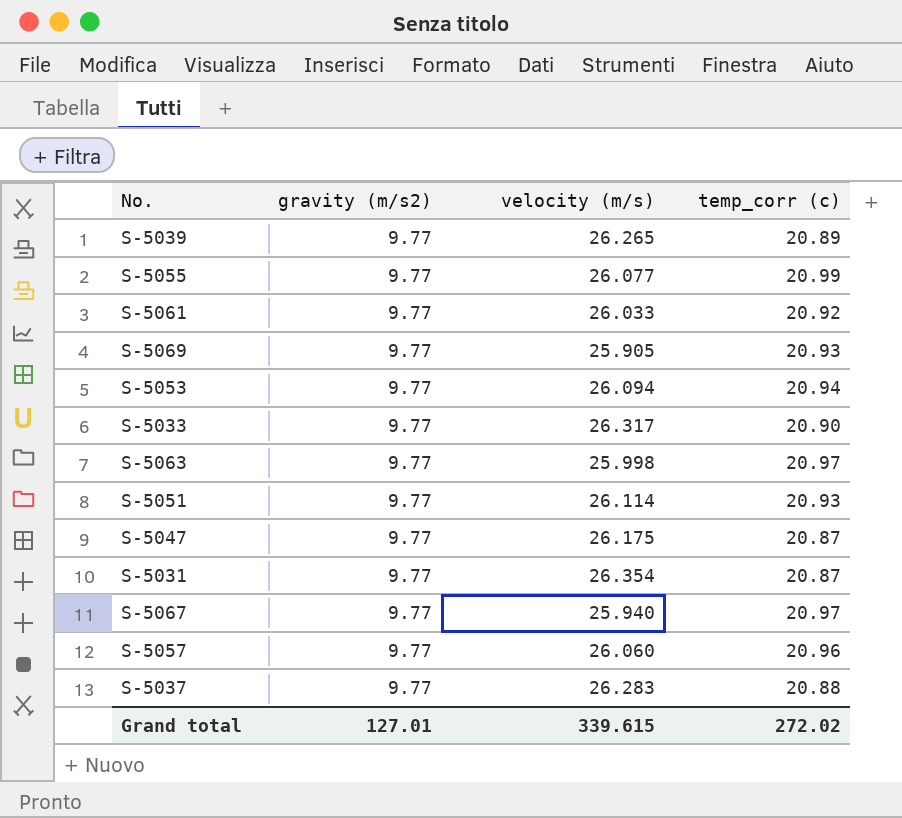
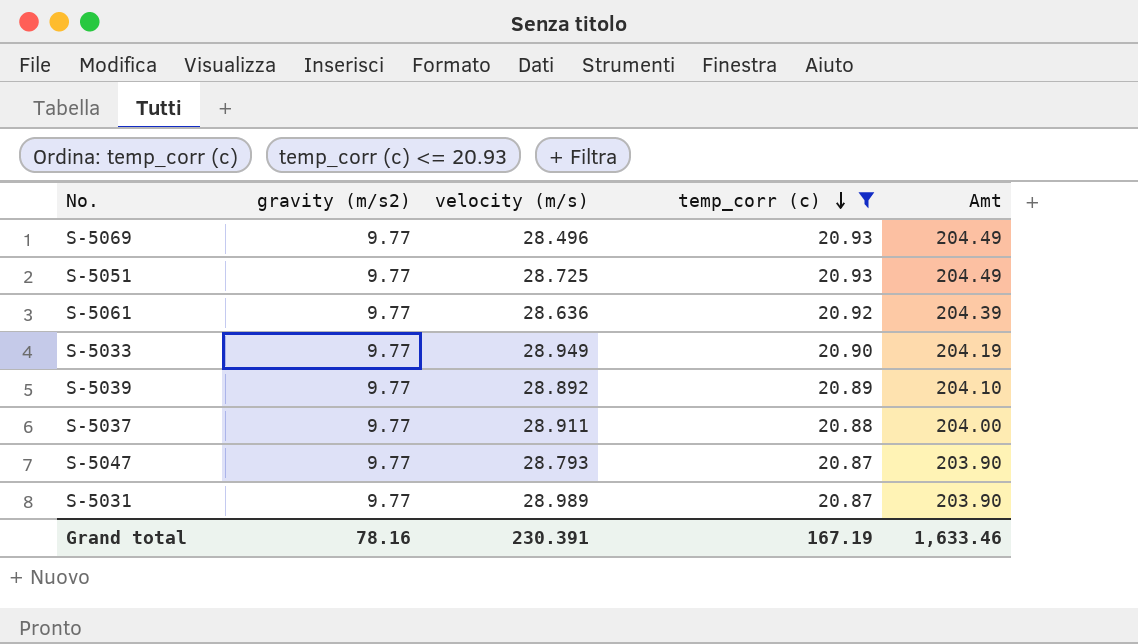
filter: none -> temp_corr (c) <= 20.93
row order: none -> temp_corr (c) descending
column Amt | formula: none -> [gravity (m/s2)] * [temp_corr (c)]
S-5069 | velocity (m/s): 25.905 -> 28.496
S-5051 | velocity (m/s): 26.114 -> 28.725
S-5061 | velocity (m/s): 26.033 -> 28.636
S-5033 | velocity (m/s): 26.317 -> 28.949
S-5039 | velocity (m/s): 26.265 -> 28.892
S-5037 | velocity (m/s): 26.283 -> 28.911
S-5047 | velocity (m/s): 26.175 -> 28.793
S-5031 | velocity (m/s): 26.354 -> 28.989
Grand total | gravity (m/s2): 127.01 -> 78.16
Grand total | velocity (m/s): 339.615 -> 230.391
Grand total | temp_corr (c): 272.02 -> 167.19

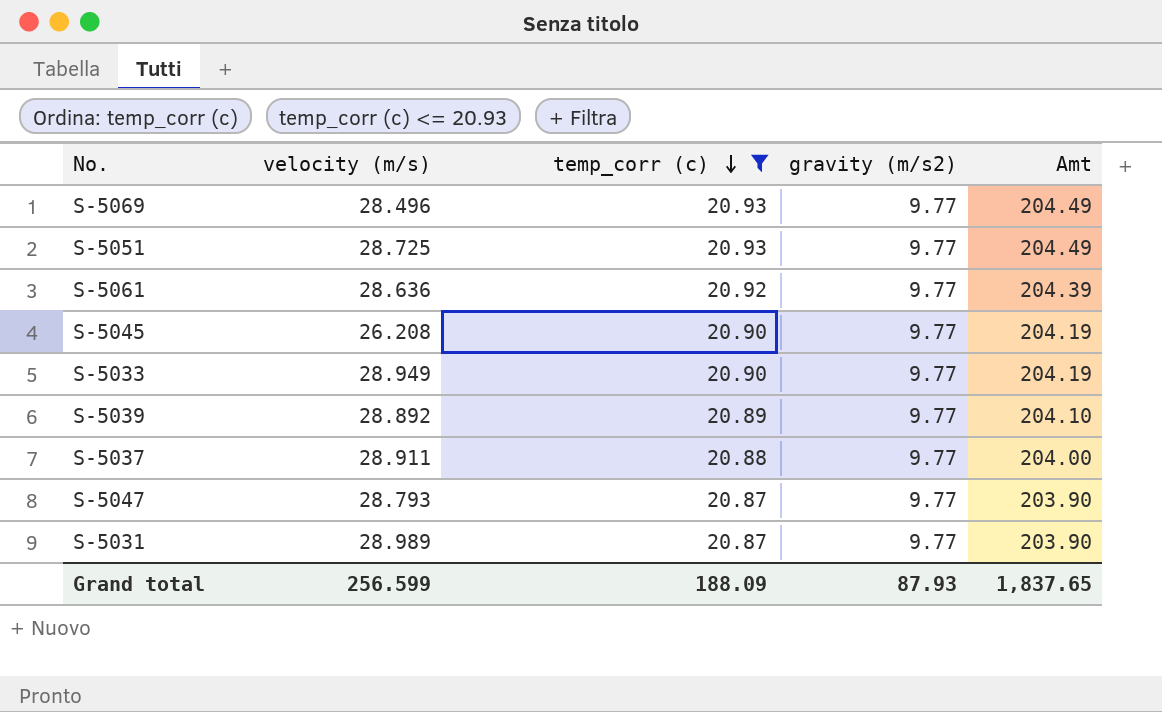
column gravity (m/s2) | position: 2 -> 4
row S-5045: none -> 26.208 | 20.90 | 9.77 | 204.19
Grand total | velocity (m/s): 230.391 -> 256.599
Grand total | temp_corr (c): 167.19 -> 188.09
Grand total | gravity (m/s2): 78.16 -> 87.93
Grand total | Amt: 1,633.46 -> 1,837.65

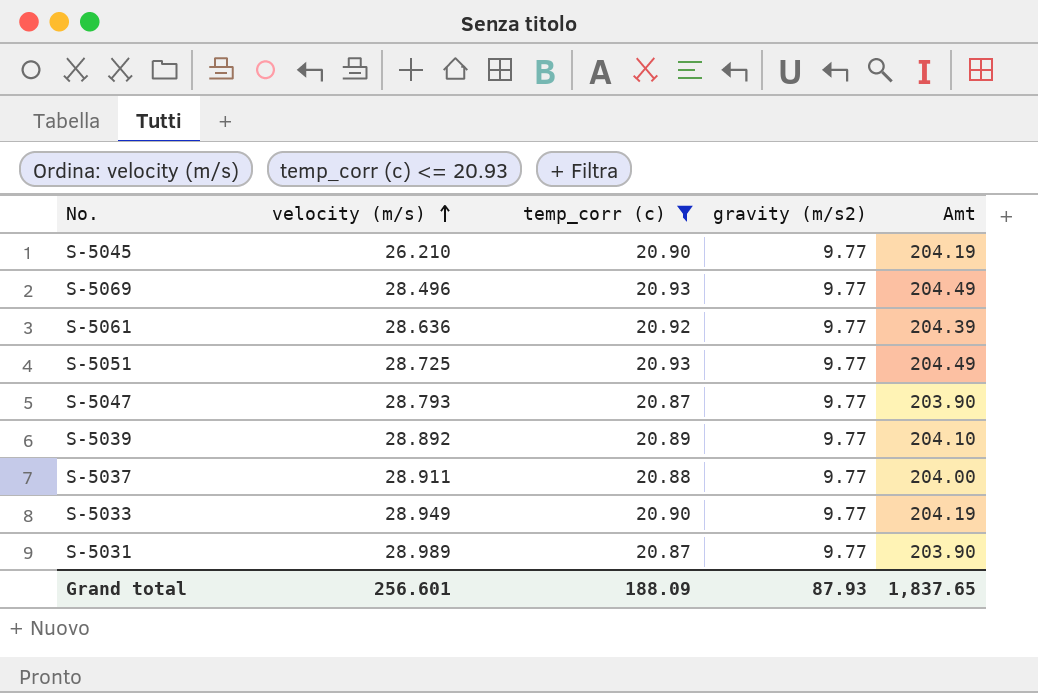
row order: temp_corr (c) descending -> velocity (m/s) ascending
S-5045 | velocity (m/s): 26.208 -> 26.210
Grand total | velocity (m/s): 256.599 -> 256.601

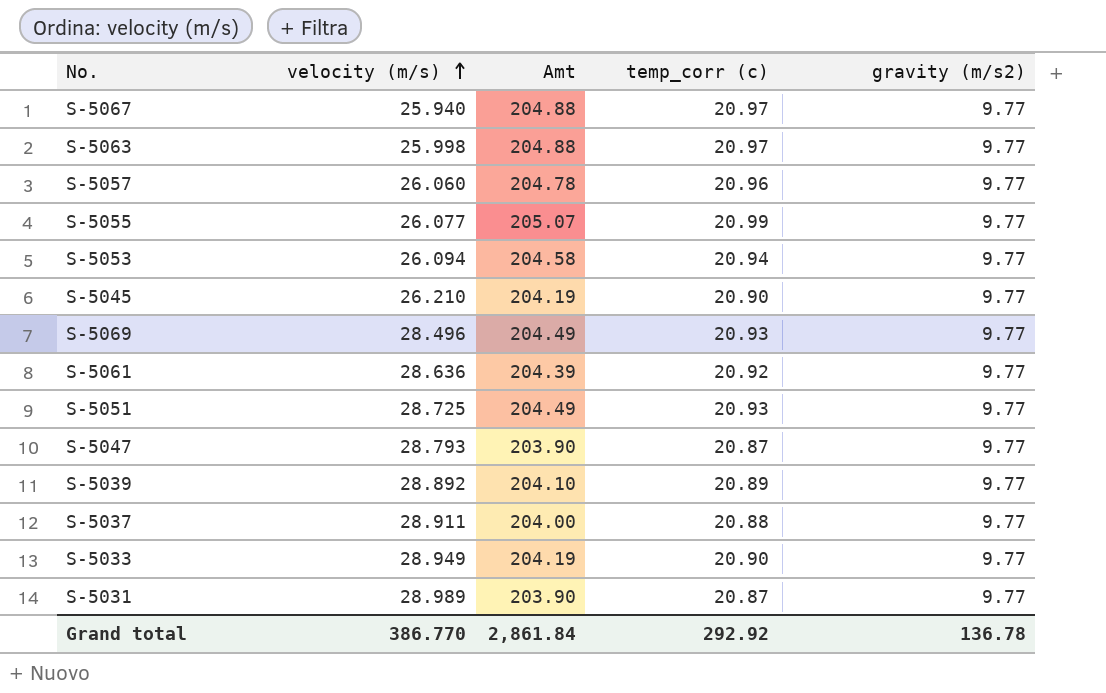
filter: temp_corr (c) <= 20.93 -> none
column Amt | position: 5 -> 3
Grand total | velocity (m/s): 256.601 -> 386.770
Grand total | Amt: 1,837.65 -> 2,861.84
Grand total | temp_corr (c): 188.09 -> 292.92
Grand total | gravity (m/s2): 87.93 -> 136.78

